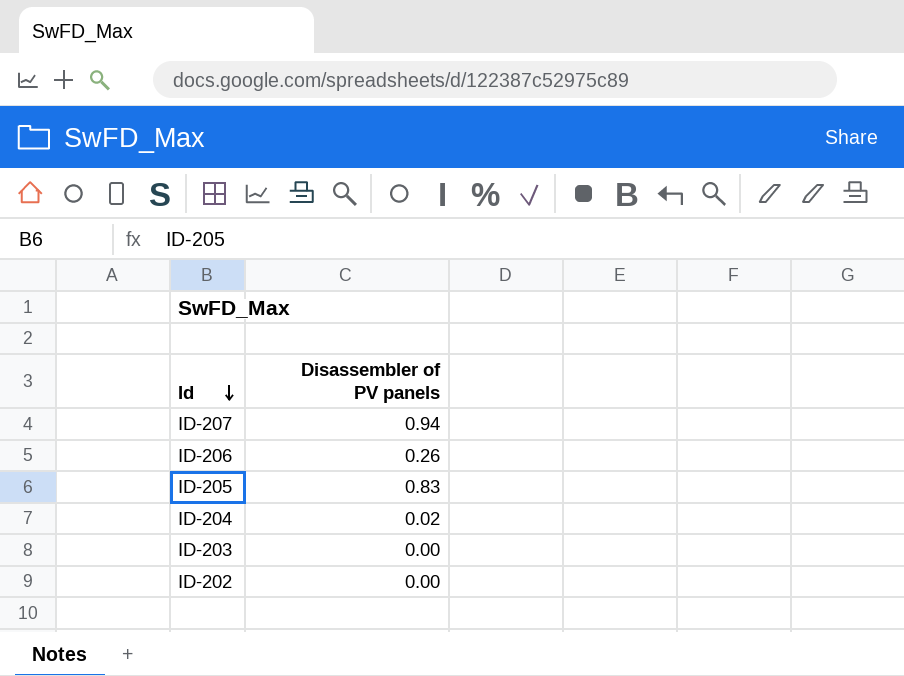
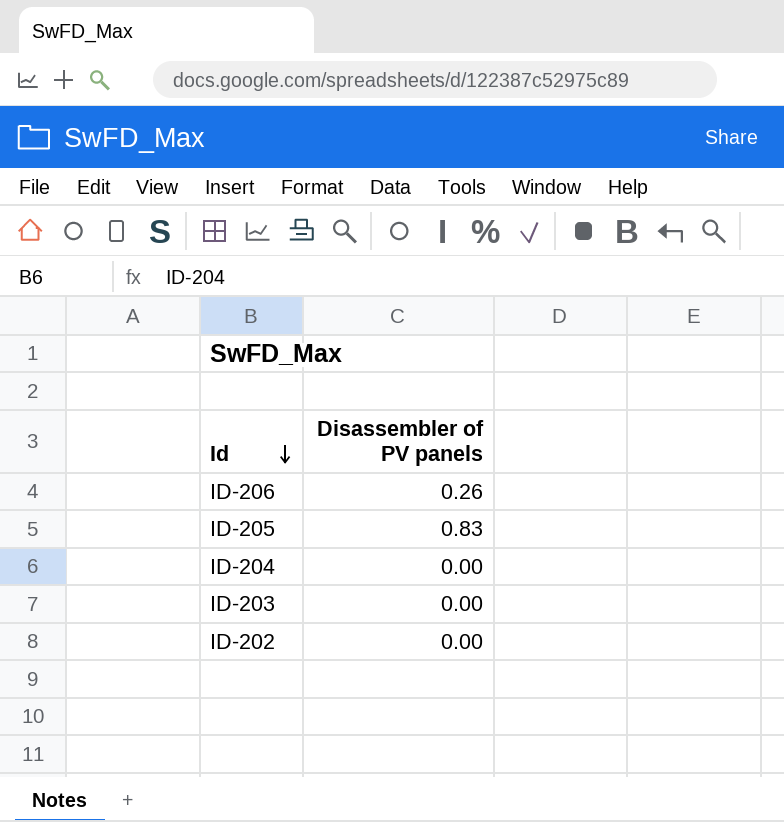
row ID-207: 0.94 -> none
ID-204 | Disassembler of PV panels: 0.02 -> 0.00

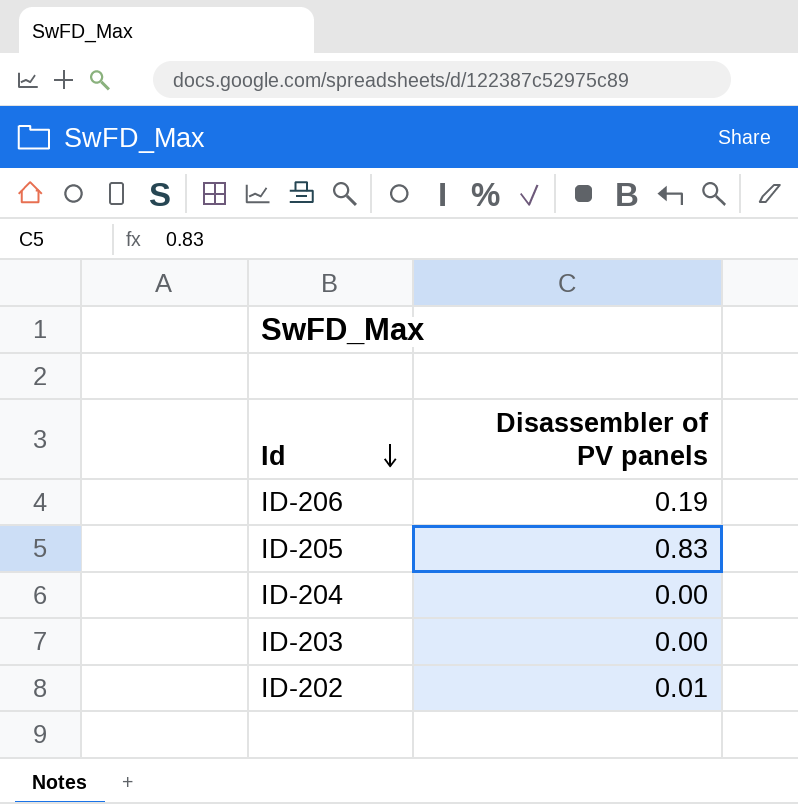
ID-206 | Disassembler of PV panels: 0.26 -> 0.19
ID-202 | Disassembler of PV panels: 0.00 -> 0.01

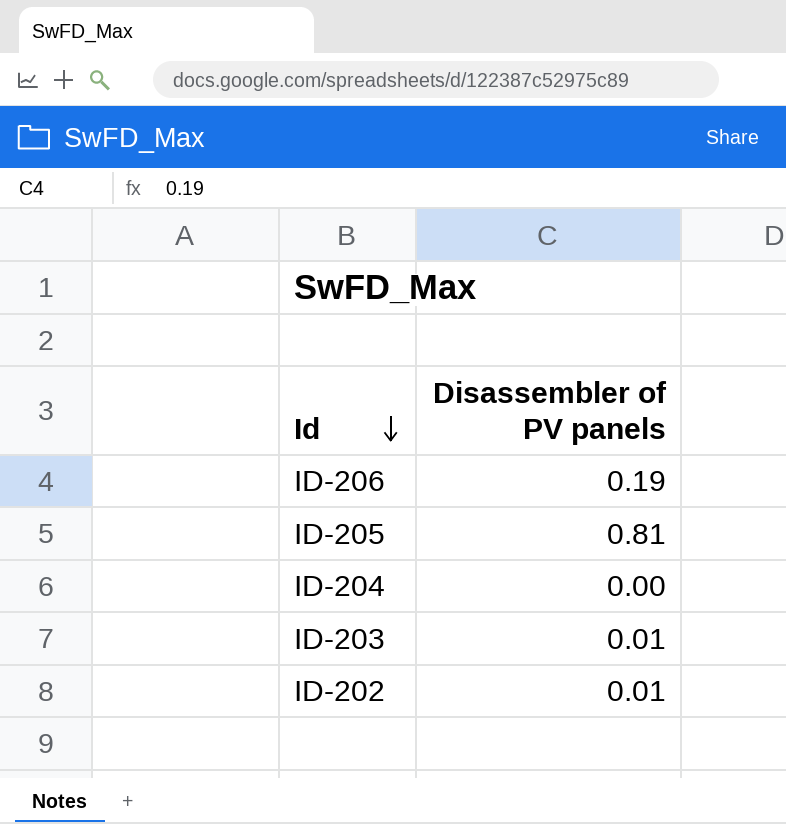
ID-205 | Disassembler of PV panels: 0.83 -> 0.81
ID-203 | Disassembler of PV panels: 0.00 -> 0.01

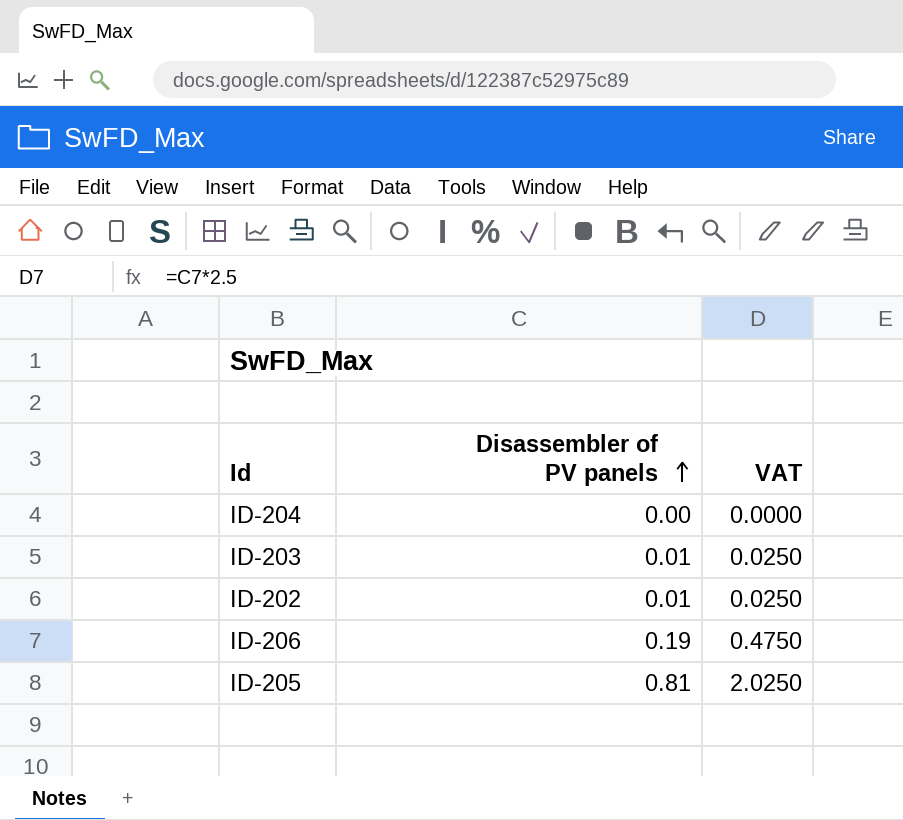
row order: Id descending -> Disassembler of PV panels ascending
column VAT | formula: none -> [Disassembler of PV panels] * 2.5

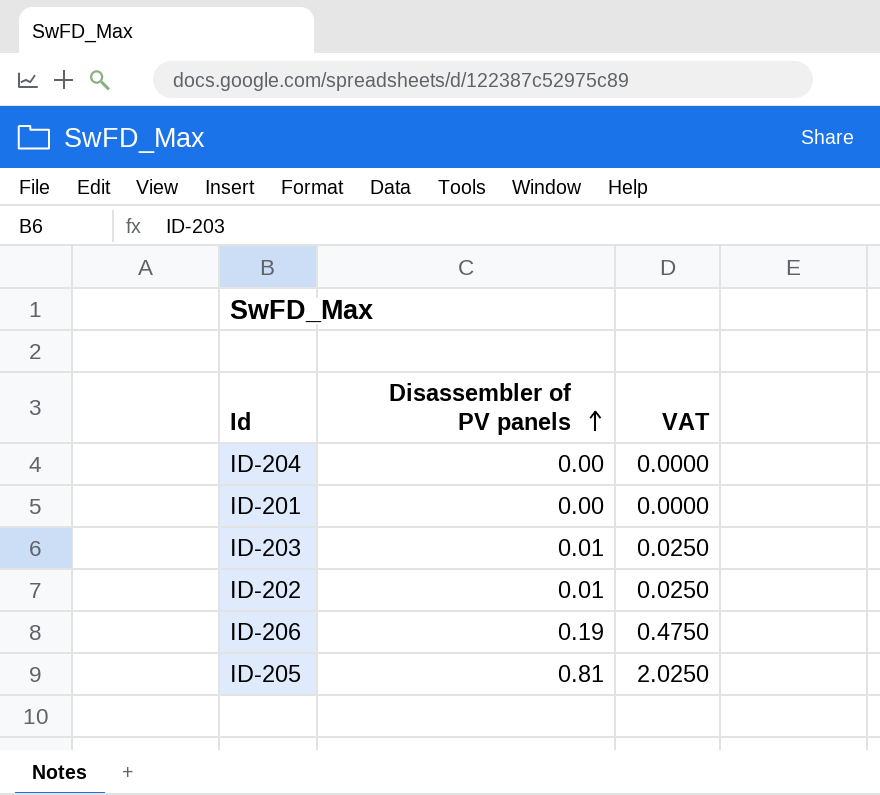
row ID-201: none -> 0.00 | 0.0000

